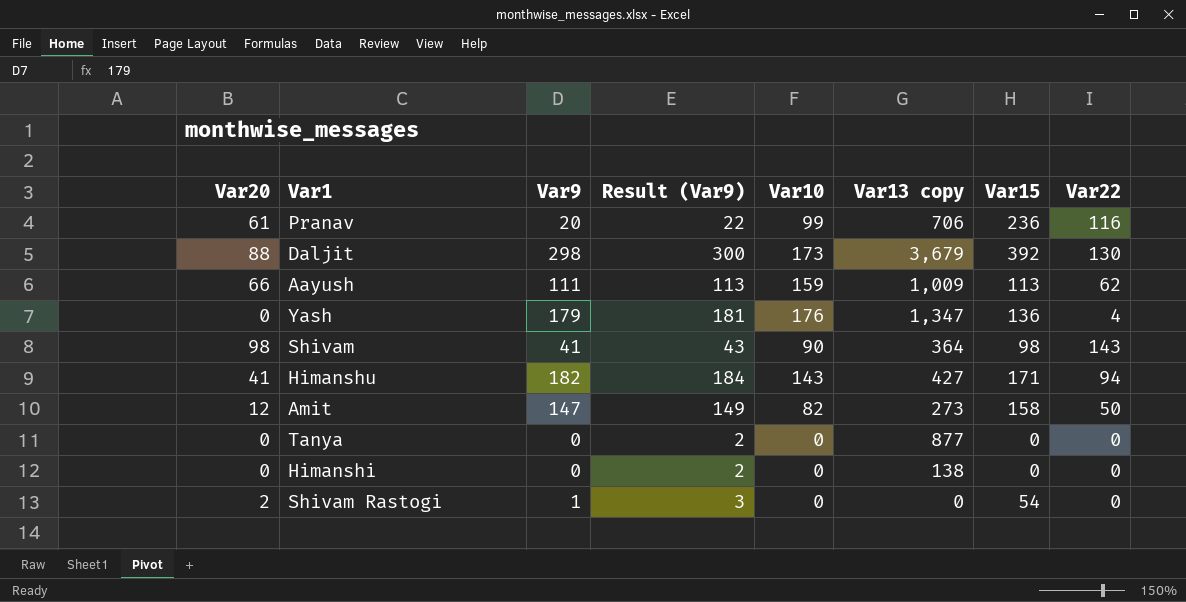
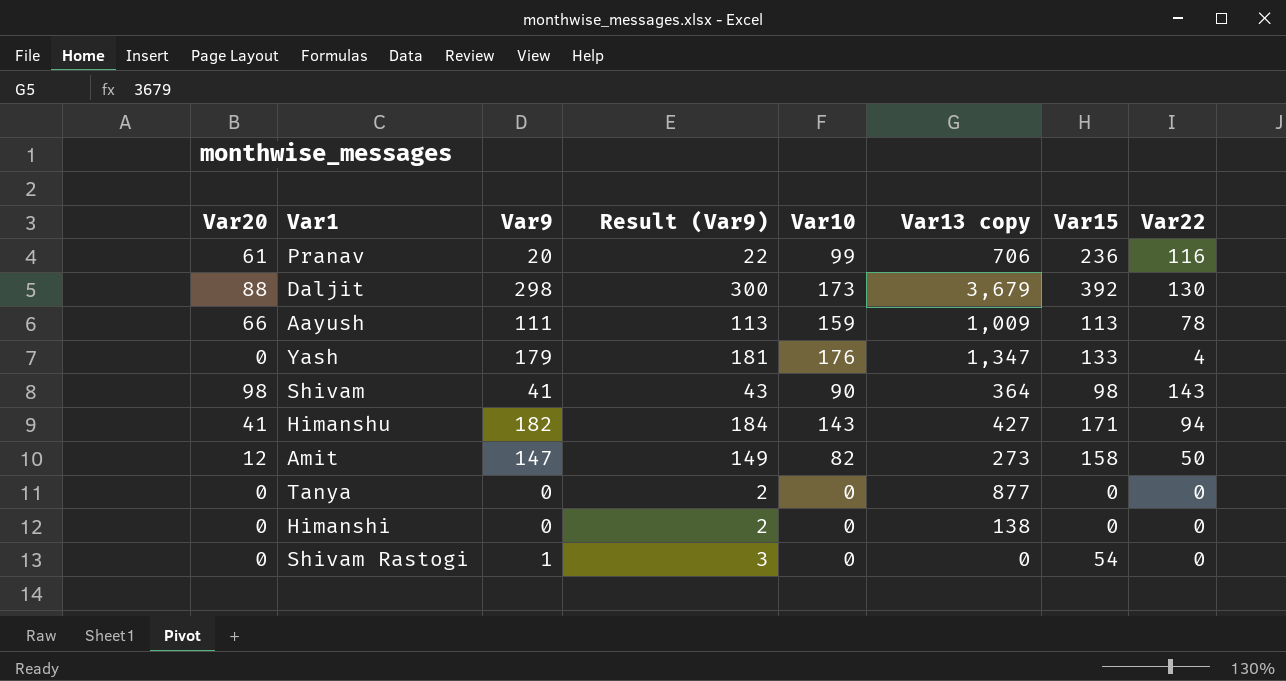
Aayush | Var22: 62 -> 78
Yash | Var15: 136 -> 133
Shivam Rastogi | Var20: 2 -> 0

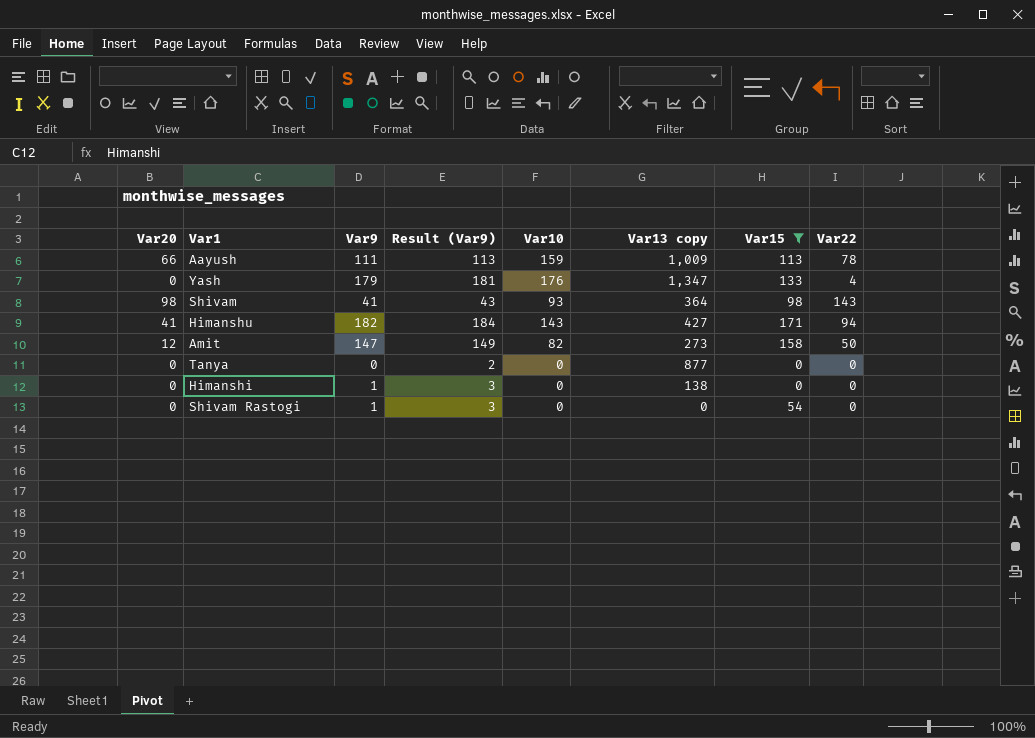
filter: none -> Var15 <= 171
Shivam | Var10: 90 -> 93
Himanshi | Var9: 0 -> 1
Himanshi | Result (Var9): 2 -> 3

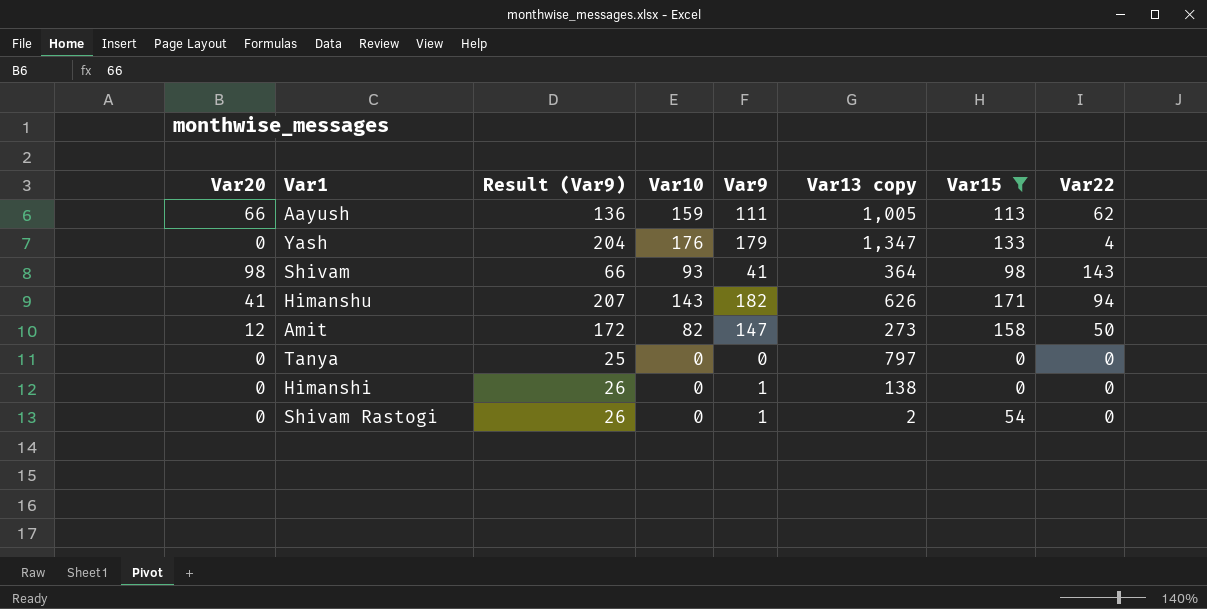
column Result (Var9) | formula: [Var9] + 2 -> [Var9] + 25
column Var9 | position: 3 -> 5
Aayush | Var13 copy: 1,009 -> 1,005
Aayush | Var22: 78 -> 62
Himanshu | Var13 copy: 427 -> 626
Tanya | Var13 copy: 877 -> 797
Shivam Rastogi | Var13 copy: 0 -> 2

